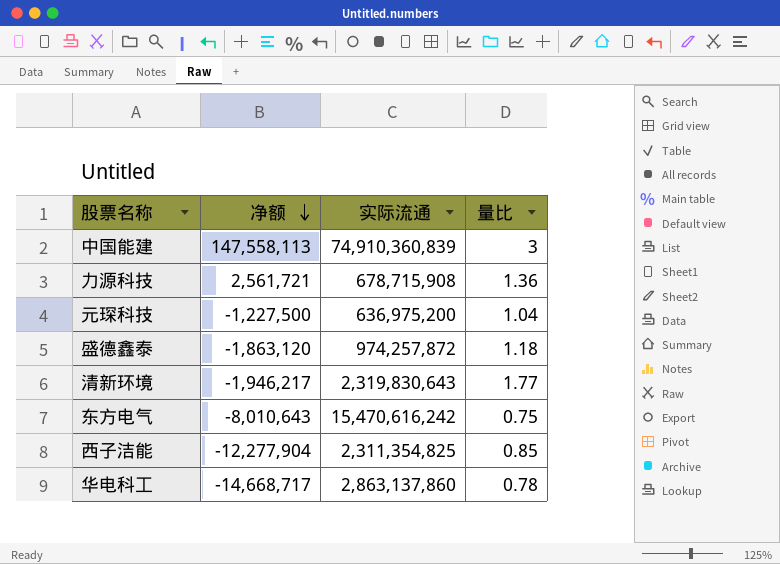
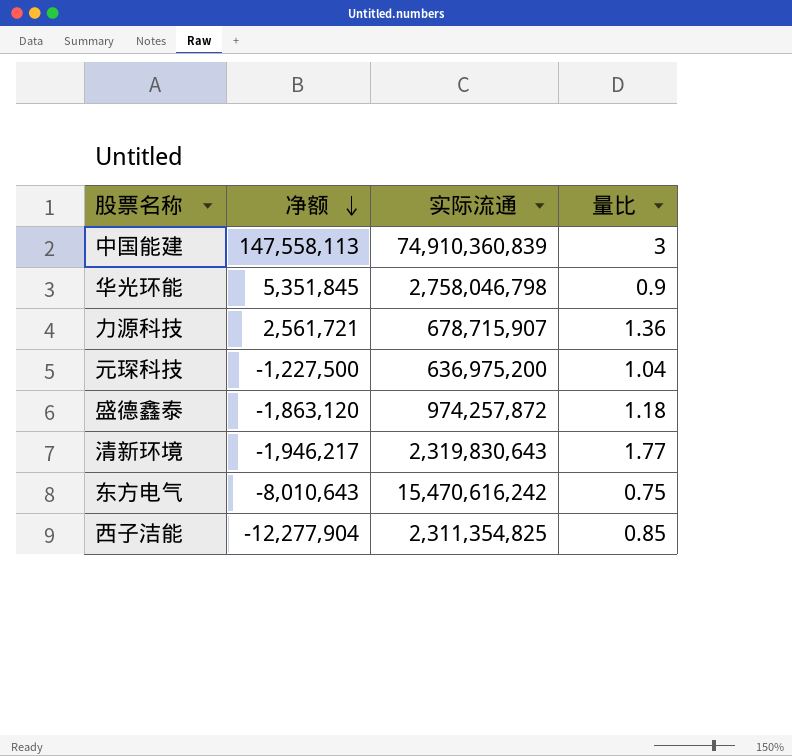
row 华电科工: -14,668,717 | 2,863,137,860 | 0.78 -> none
row 华光环能: none -> 5,351,845 | 2,758,046,798 | 0.9
力源科技 | 实际流通: 678,715,908 -> 678,715,907

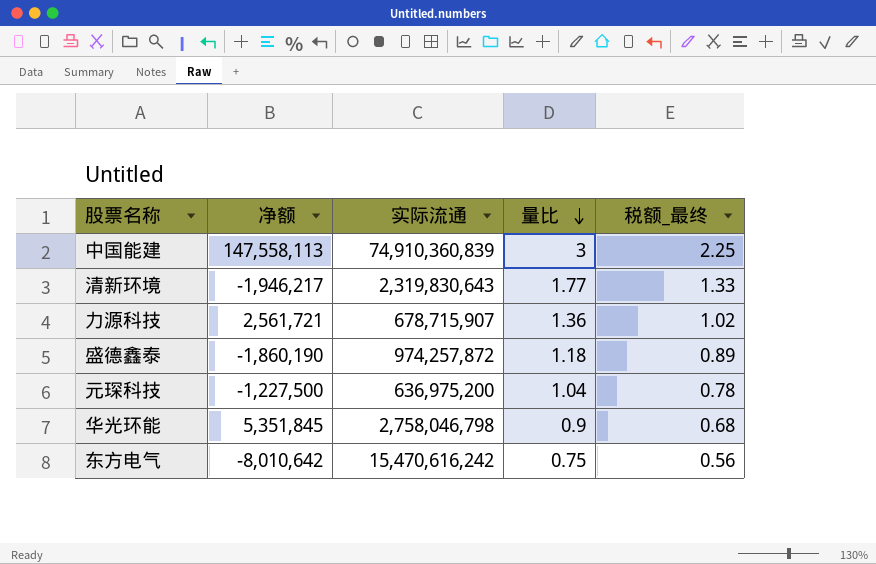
row order: 净额 descending -> 量比 descending
column 税额_最终 | formula: none -> [量比] * 0.75
row 西子洁能: -12,277,904 | 2,311,354,825 | 0.85 -> none
盛德鑫泰 | 净额: -1,863,120 -> -1,860,190
东方电气 | 净额: -8,010,643 -> -8,010,642

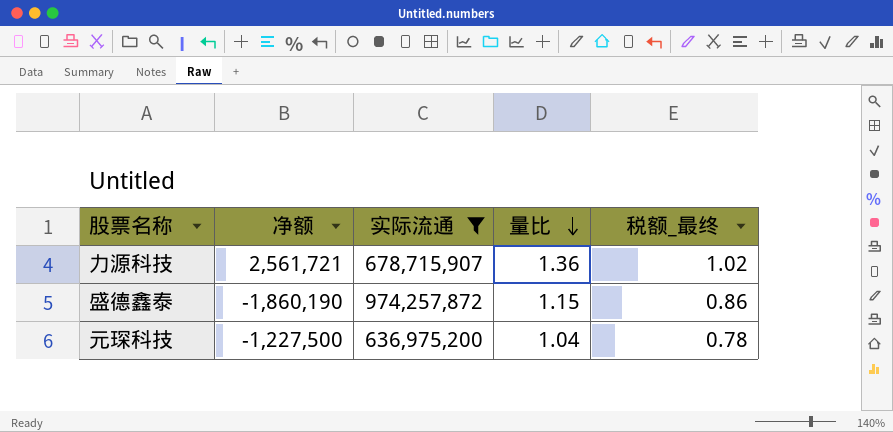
filter: none -> 实际流通 <= 974,257,872
盛德鑫泰 | 量比: 1.18 -> 1.15
盛德鑫泰 | 税额_最终: 0.89 -> 0.86

